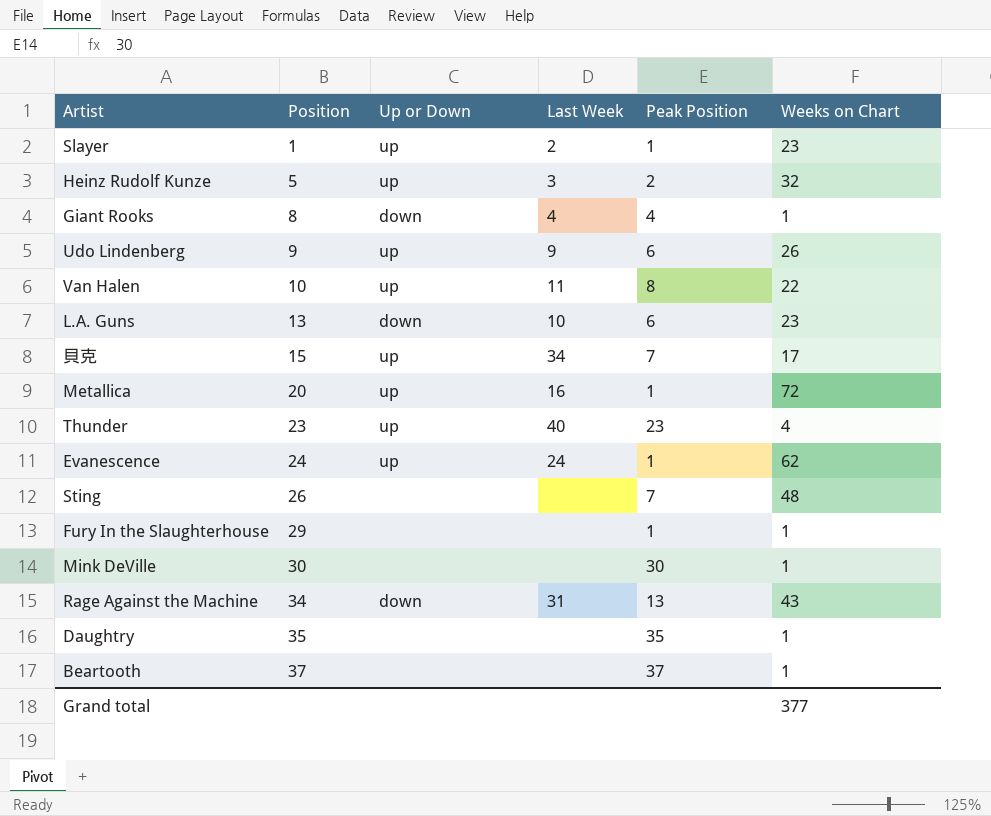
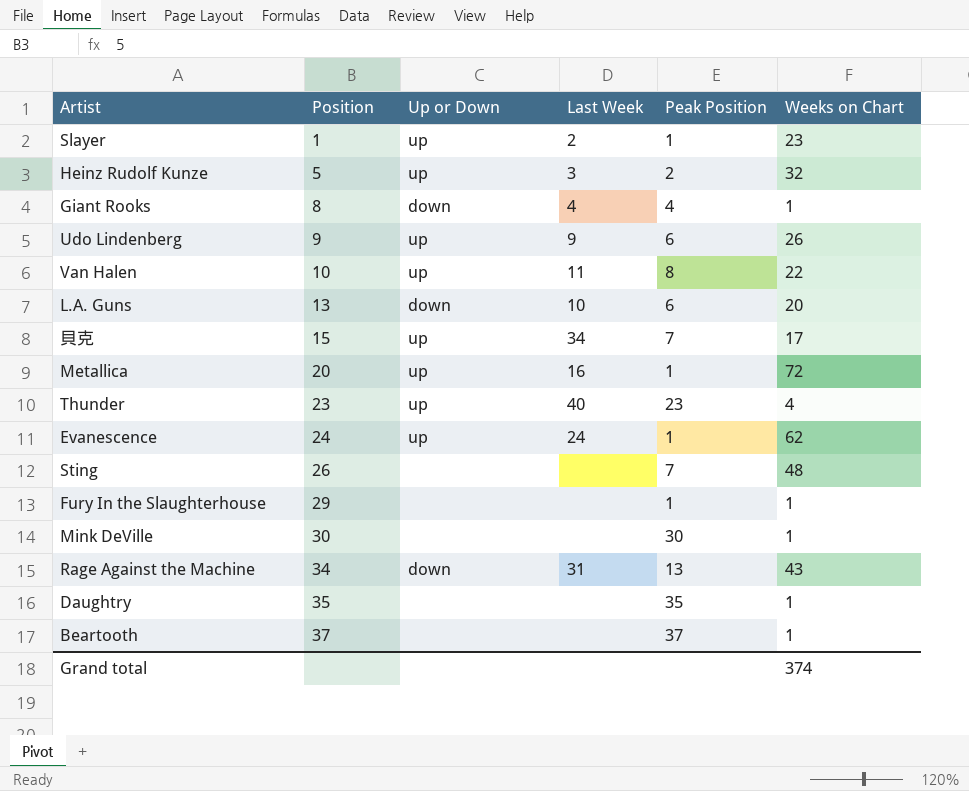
L.A. Guns | Weeks on Chart: 23 -> 20
Grand total | Weeks on Chart: 377 -> 374

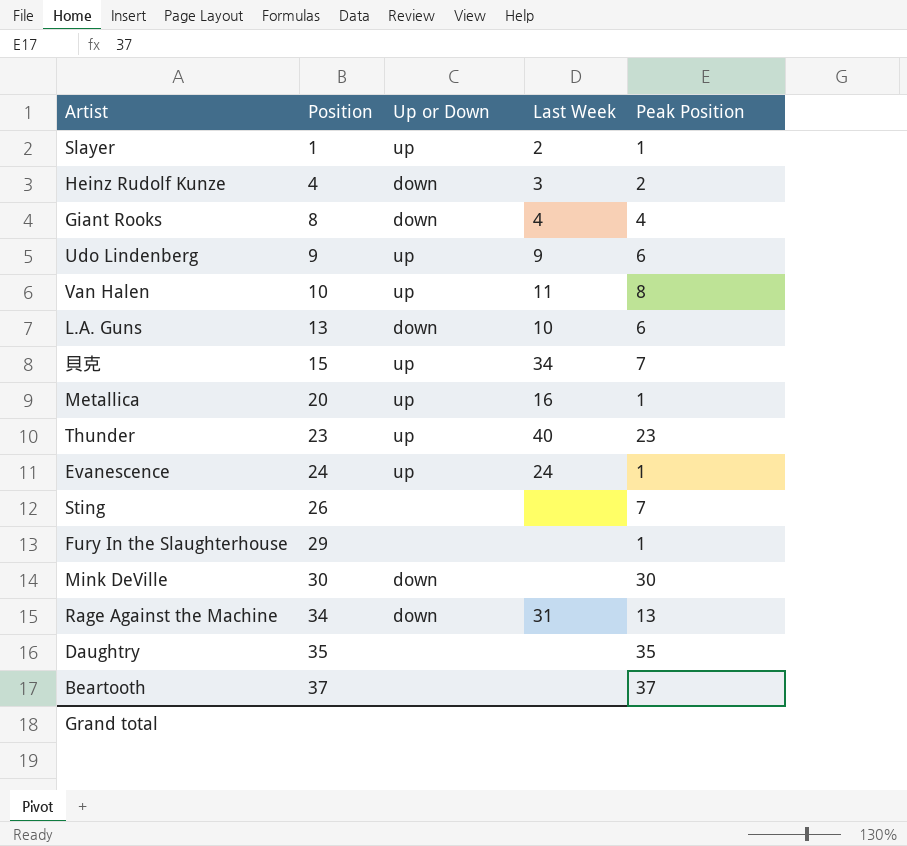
column Weeks on Chart | position: 6 -> none
Heinz Rudolf Kunze | Position: 5 -> 4
Heinz Rudolf Kunze | Up or Down: up -> down
Mink DeVille | Up or Down: none -> down

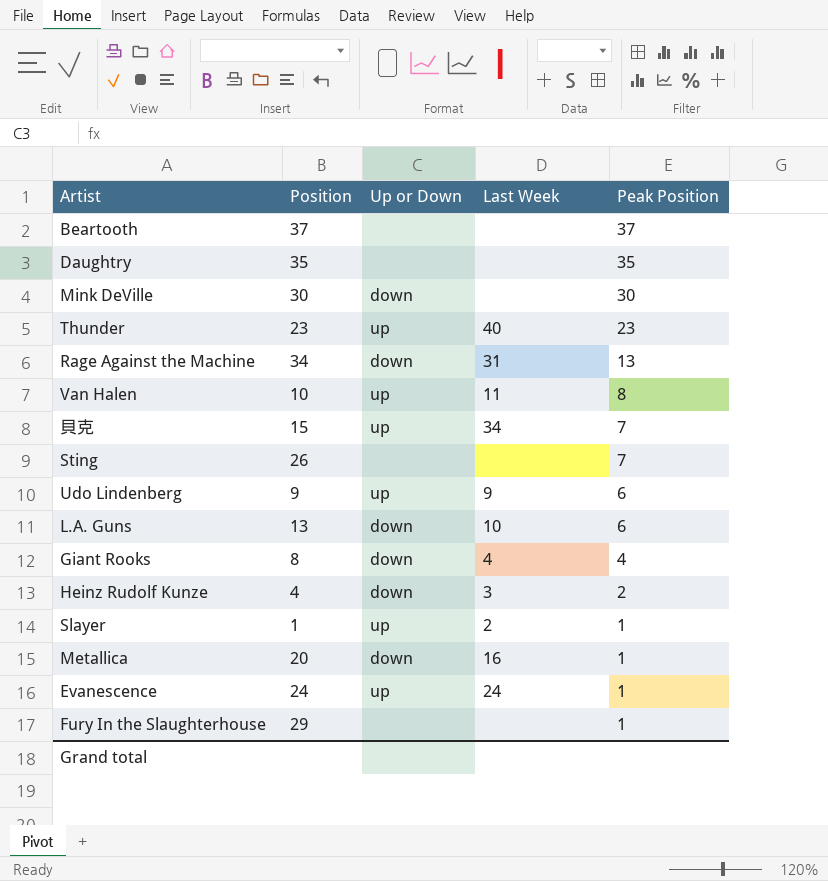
row order: Position ascending -> Peak Position descending
Metallica | Up or Down: up -> down

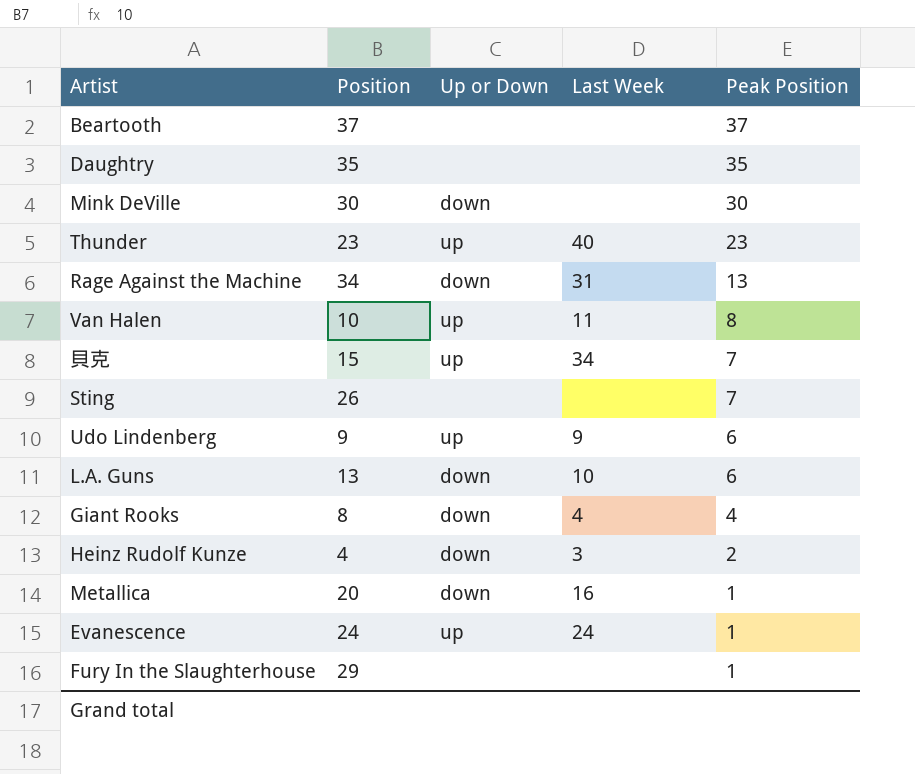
row Slayer: 1 | up | 2 | 1 -> none

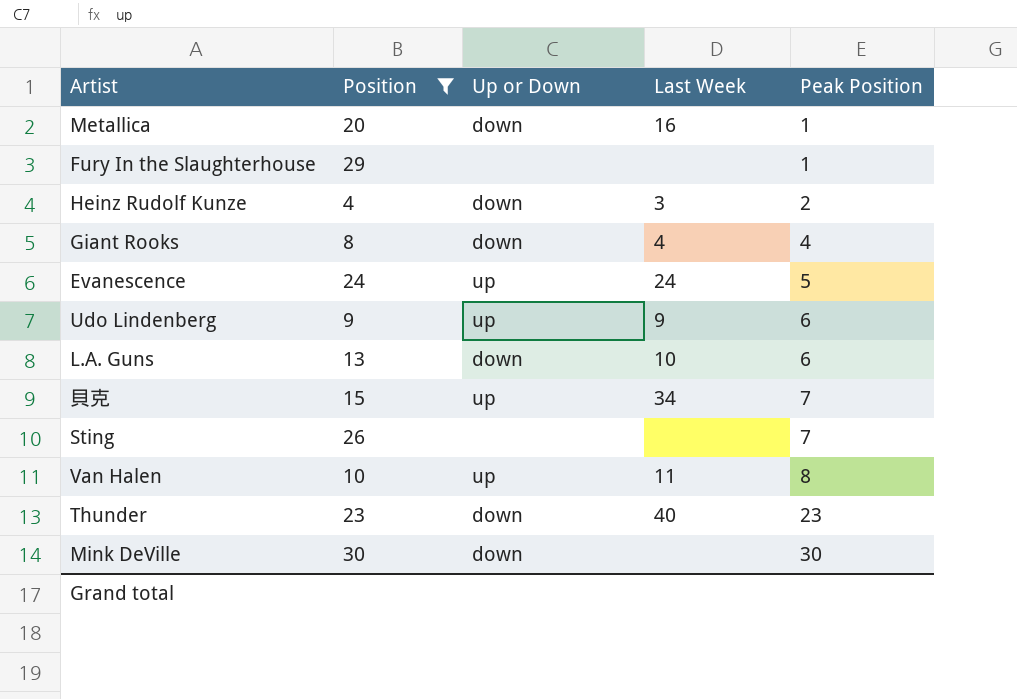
filter: none -> Position <= 30
row order: Peak Position descending -> Peak Position ascending
Evanescence | Peak Position: 1 -> 5
Thunder | Up or Down: up -> down

